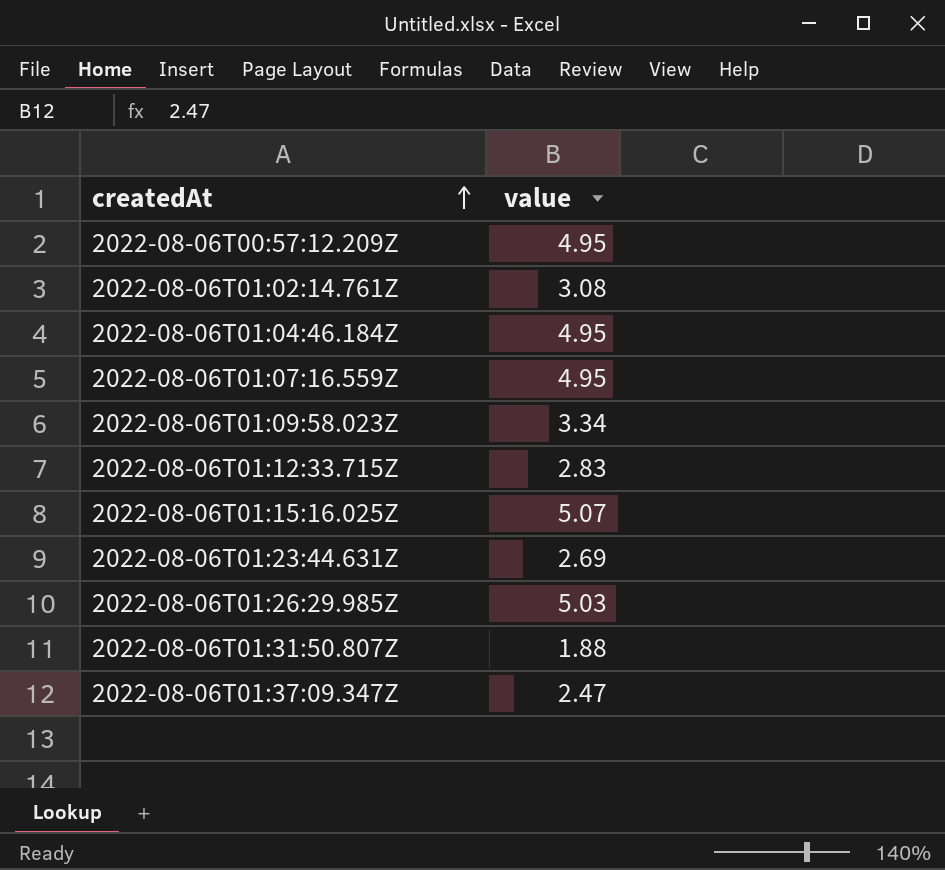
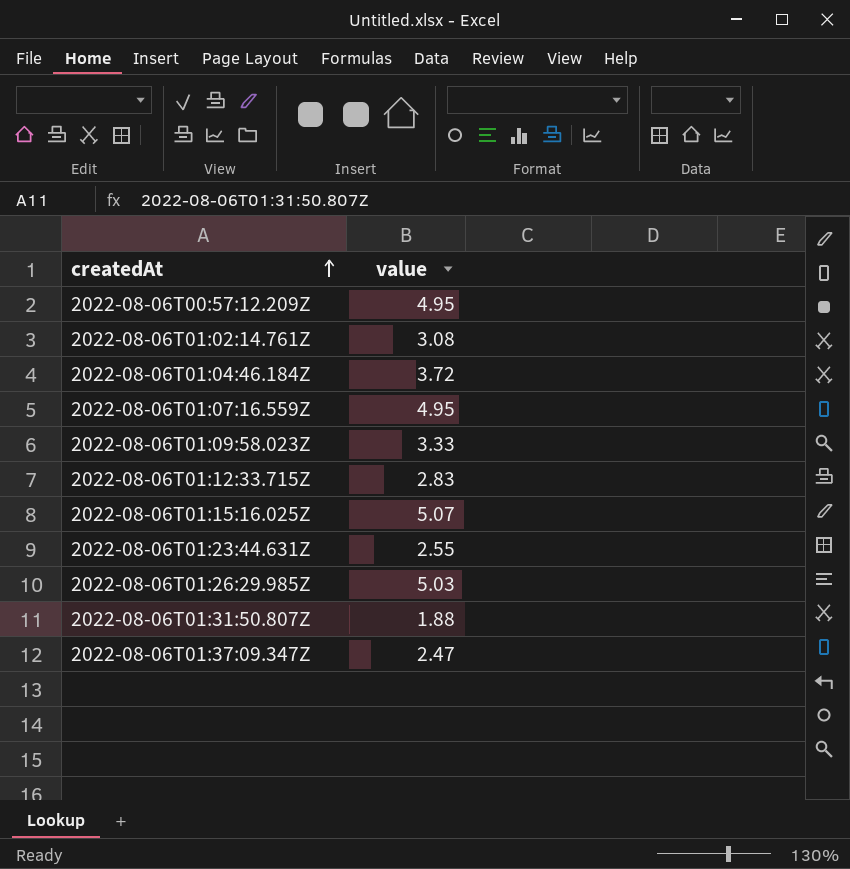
2022-08-06T01:04:46.184Z | value: 4.95 -> 3.72
2022-08-06T01:09:58.023Z | value: 3.34 -> 3.33
2022-08-06T01:23:44.631Z | value: 2.69 -> 2.55

